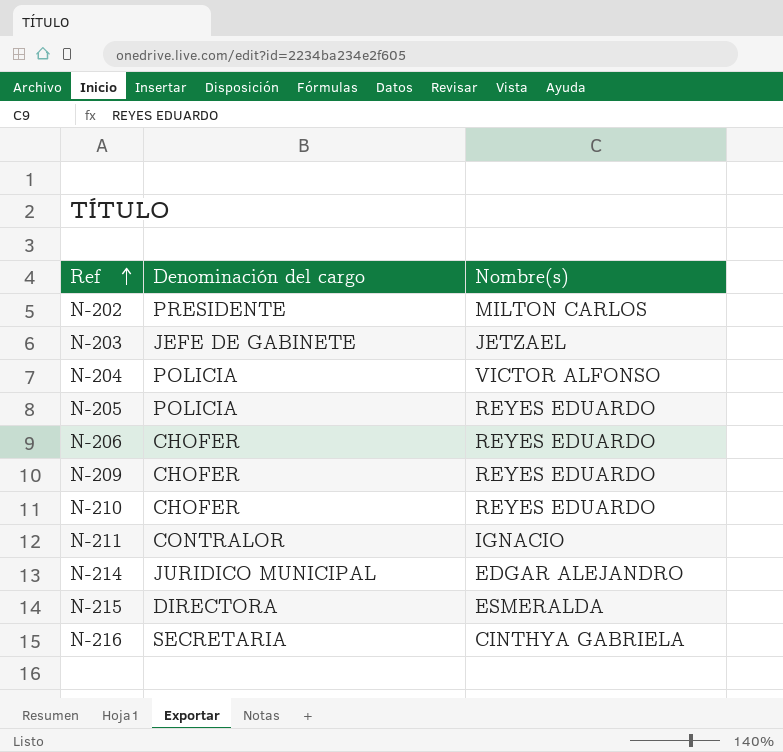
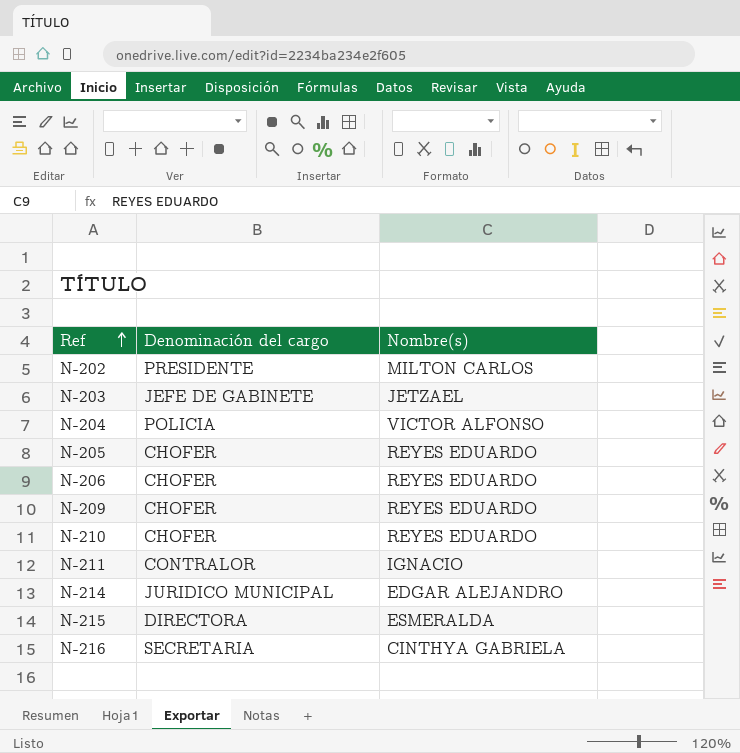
N-205 | Denominación del cargo: POLICIA -> CHOFER

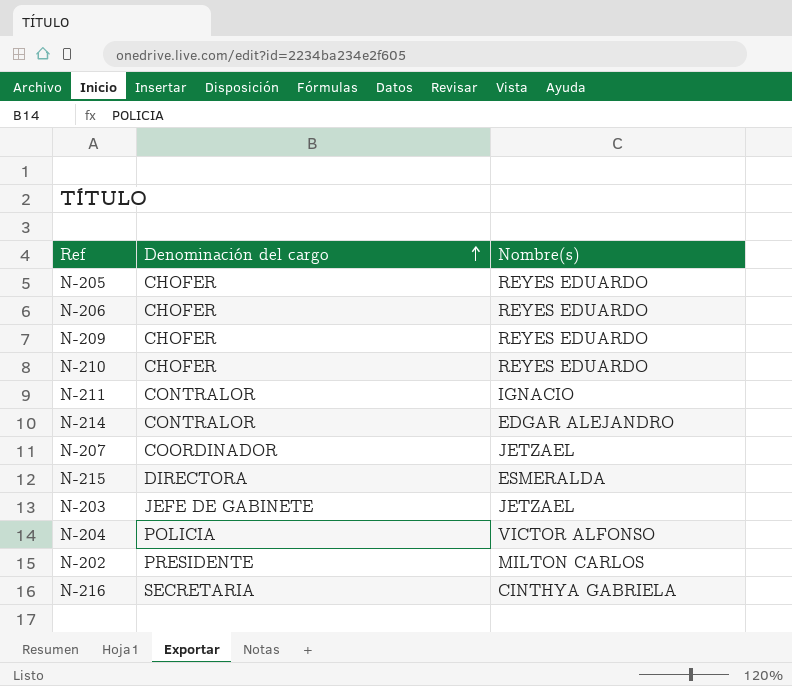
row order: Ref ascending -> Denominación del cargo ascending
N-214 | Denominación del cargo: JURIDICO MUNICIPAL -> CONTRALOR
row N-207: none -> COORDINADOR | JETZAEL

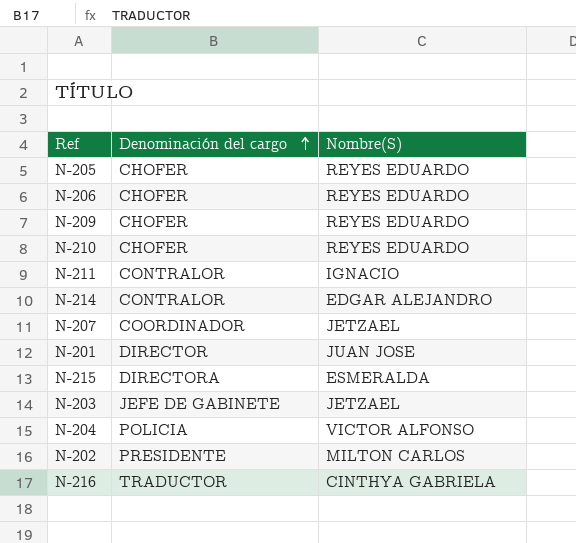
column name: Nombre(s) -> Nombre(S)
row N-201: none -> DIRECTOR | JUAN JOSE
N-216 | Denominación del cargo: SECRETARIA -> TRADUCTOR

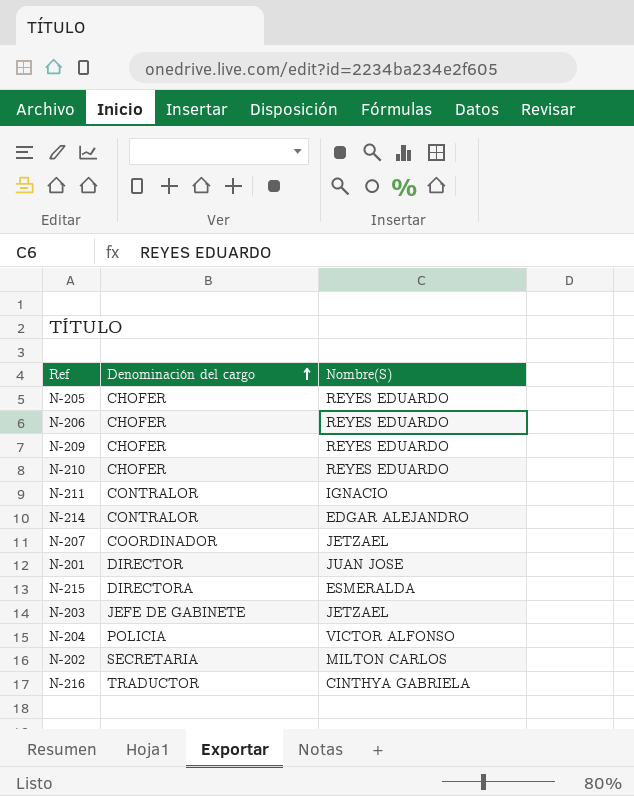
N-202 | Denominación del cargo: PRESIDENTE -> SECRETARIA

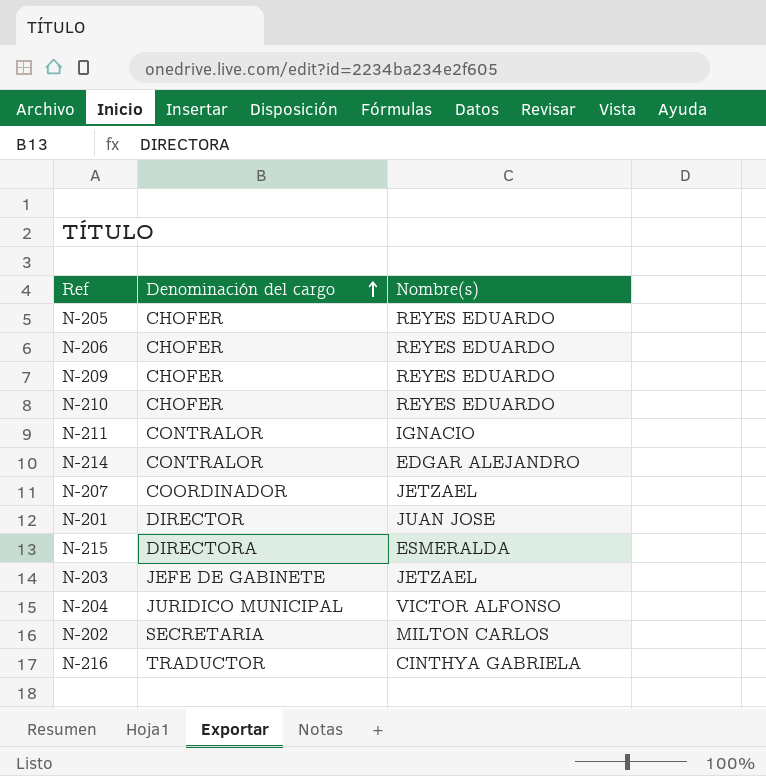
column name: Nombre(S) -> Nombre(s)
N-204 | Denominación del cargo: POLICIA -> JURIDICO MUNICIPAL

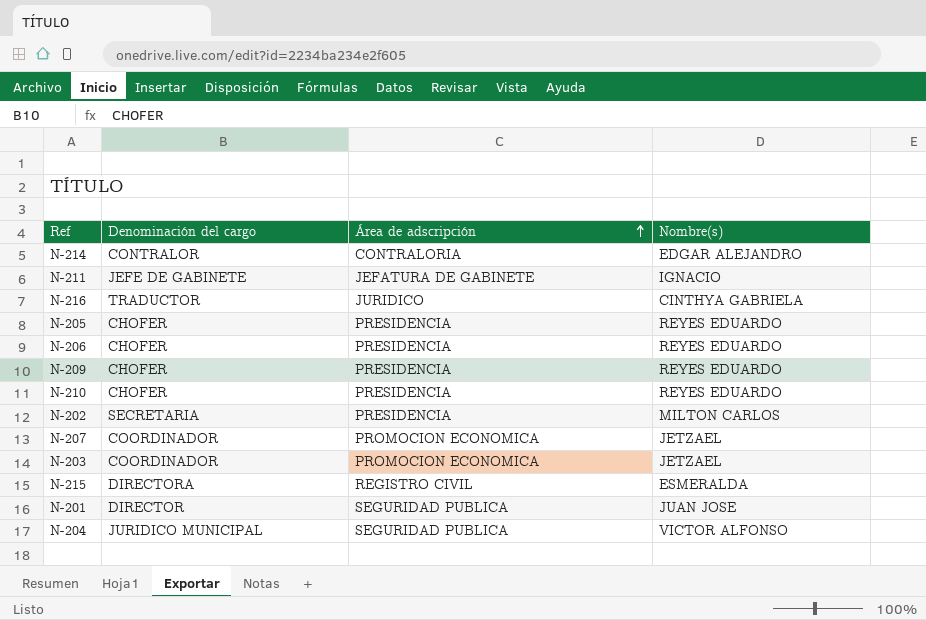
row order: Denominación del cargo ascending -> Área de adscripción ascending
column Área de adscripción | position: none -> 3
N-211 | Denominación del cargo: CONTRALOR -> JEFE DE GABINETE
N-203 | Denominación del cargo: JEFE DE GABINETE -> COORDINADOR

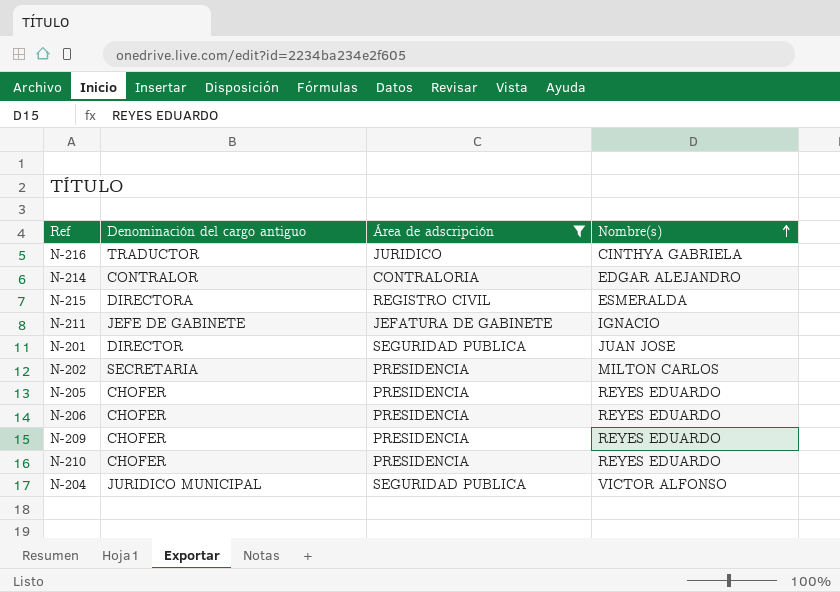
filter: none -> Área de adscripción != PROMOCION ECONOMICA
row order: Área de adscripción ascending -> Nombre(s) ascending
column name: Denominación del cargo -> Denominación del cargo antiguo

